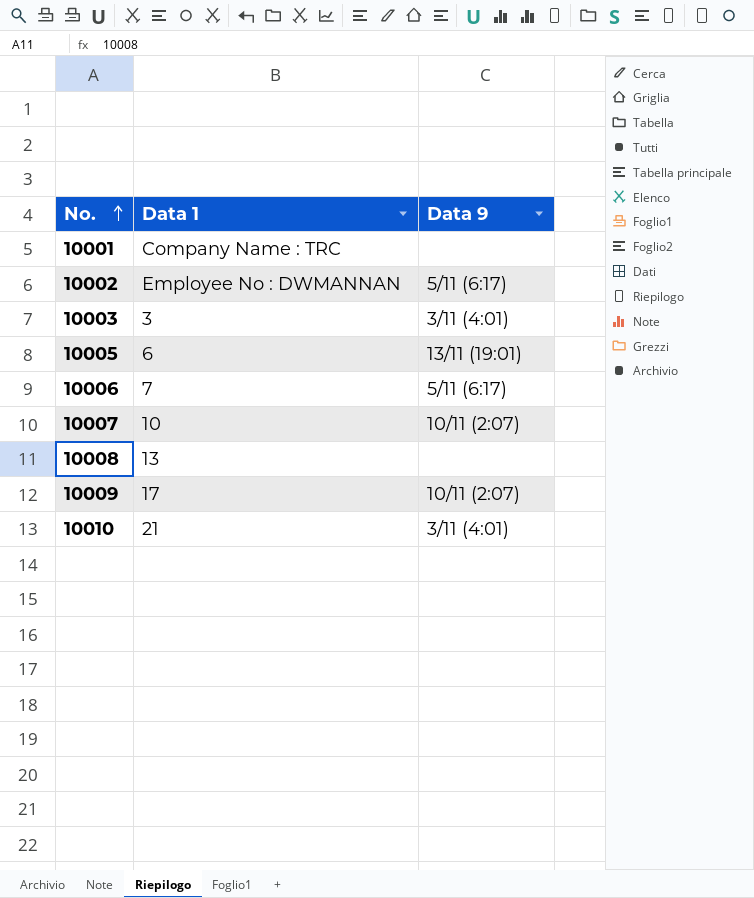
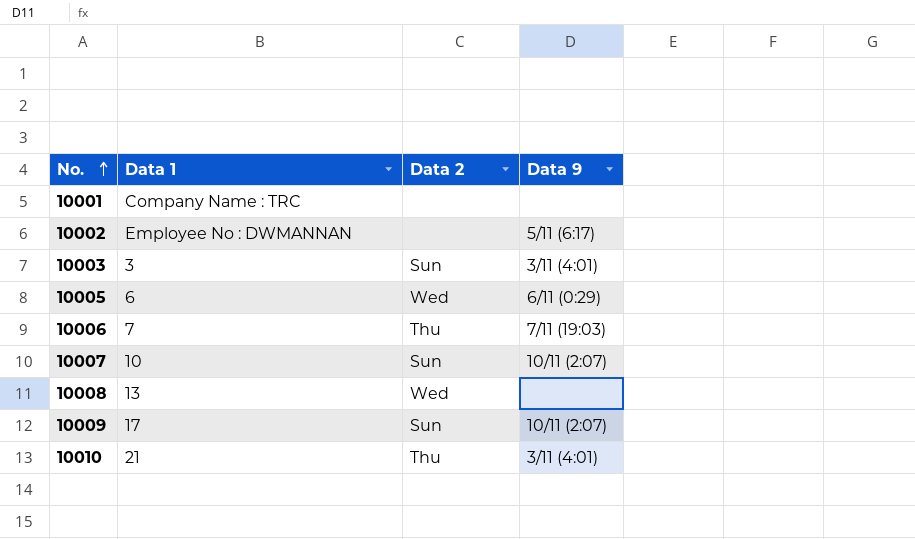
column Data 2 | position: none -> 3
10005 | Data 9: 13/11 (19:01) -> 6/11 (0:29)
10006 | Data 9: 5/11 (6:17) -> 7/11 (19:03)

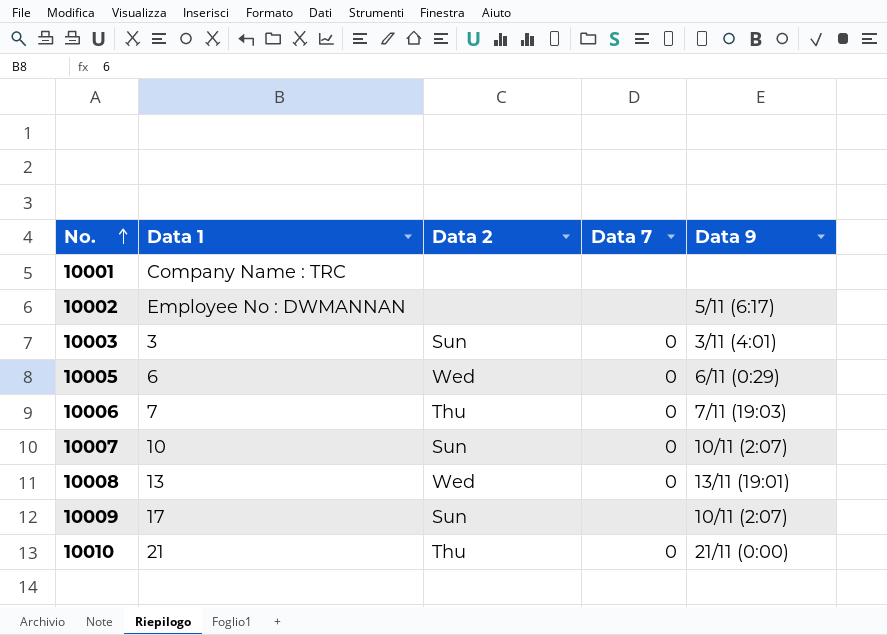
column Data 7 | position: none -> 4
10008 | Data 9: none -> 13/11 (19:01)
10010 | Data 9: 3/11 (4:01) -> 21/11 (0:00)

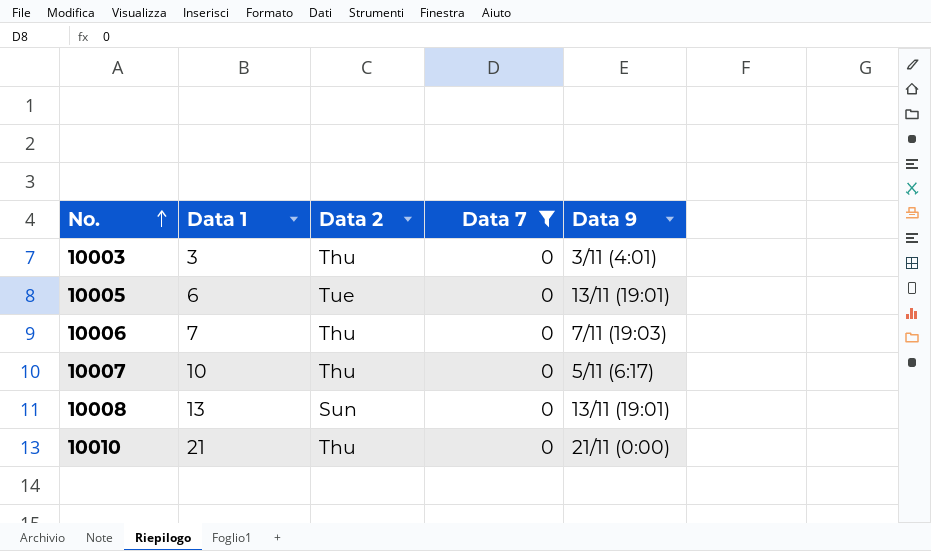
filter: none -> Data 7 = 0
10003 | Data 2: Sun -> Thu
10005 | Data 2: Wed -> Tue
10005 | Data 9: 6/11 (0:29) -> 13/11 (19:01)
10007 | Data 2: Sun -> Thu
10007 | Data 9: 10/11 (2:07) -> 5/11 (6:17)
10008 | Data 2: Wed -> Sun

